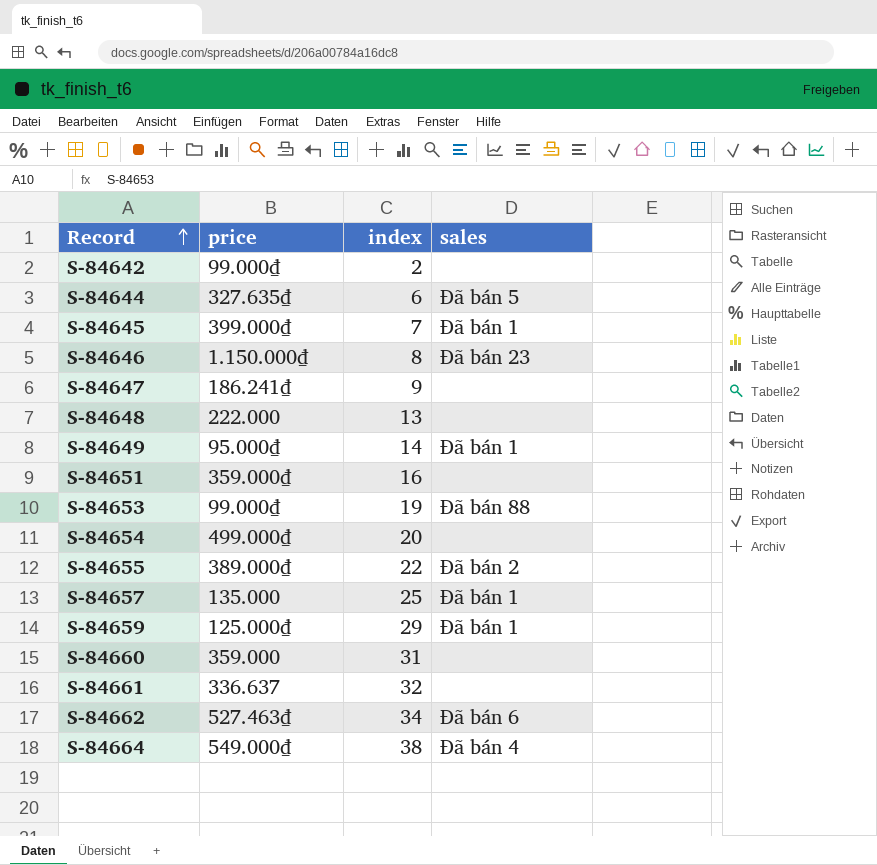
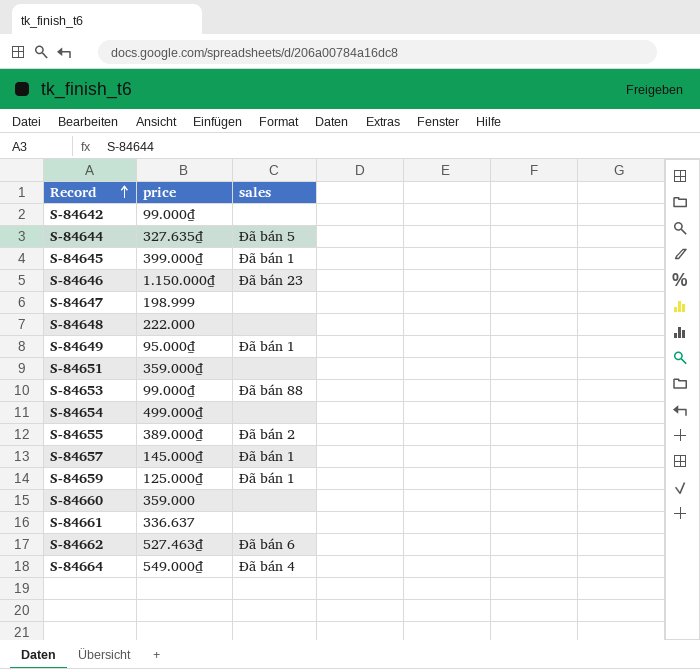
column index | position: 3 -> none
S-84647 | price: 186.241₫ -> 198.999
S-84657 | price: 135.000 -> 145.000₫

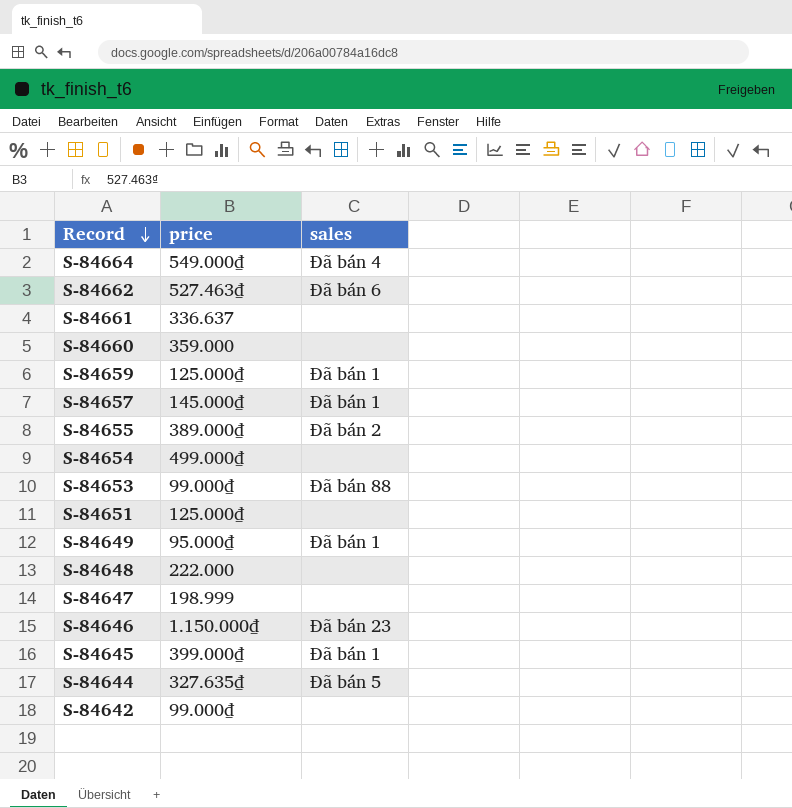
row order: Record ascending -> Record descending
S-84651 | price: 359.000₫ -> 125.000₫

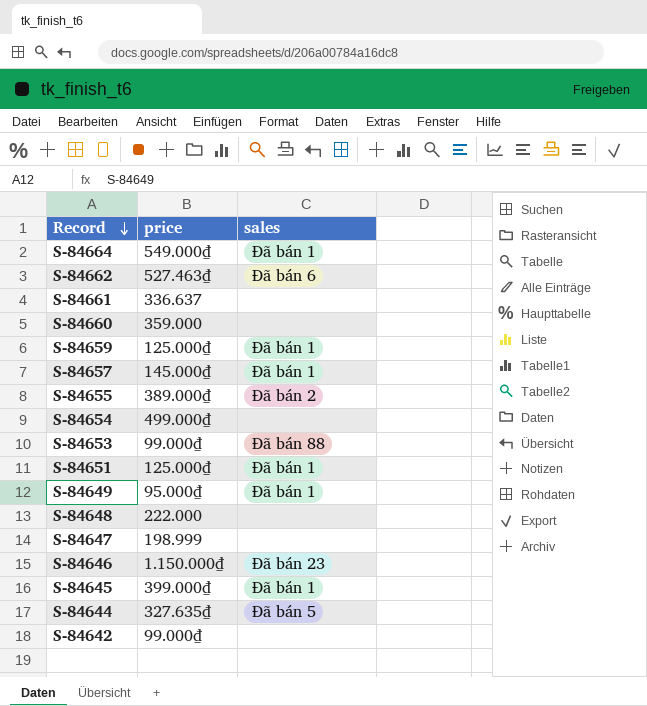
S-84664 | sales: Đã bán 4 -> Đã bán 1
S-84651 | sales: none -> Đã bán 1

